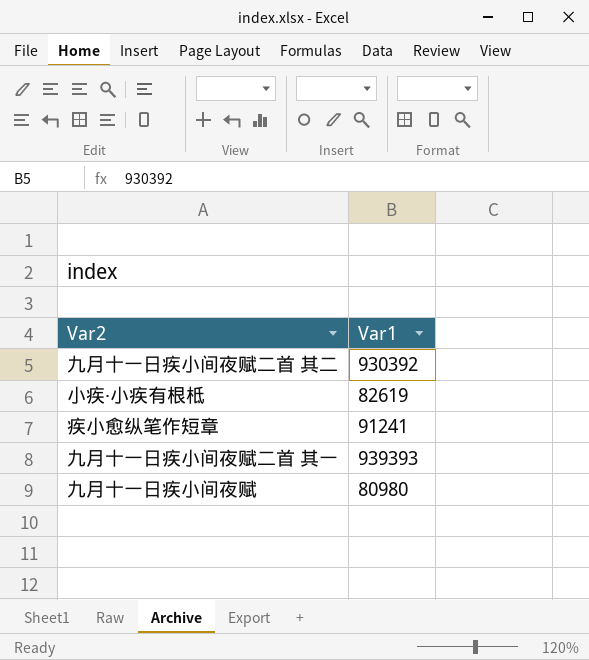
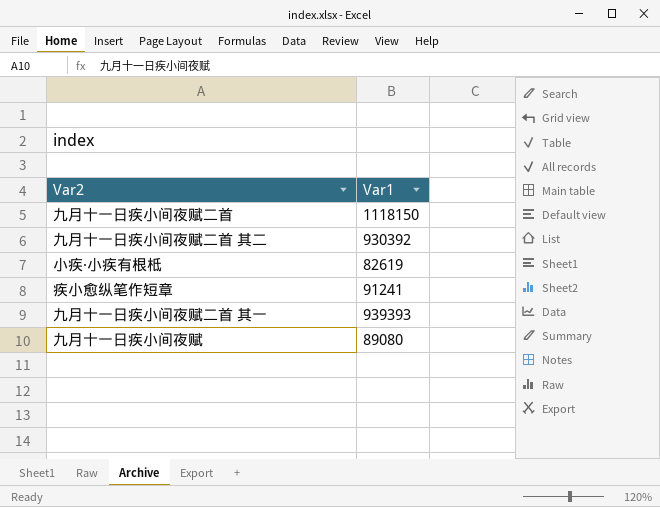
row 九月十一日疾小间夜赋二首: none -> 1118150
九月十一日疾小间夜赋 | Var1: 80980 -> 89080

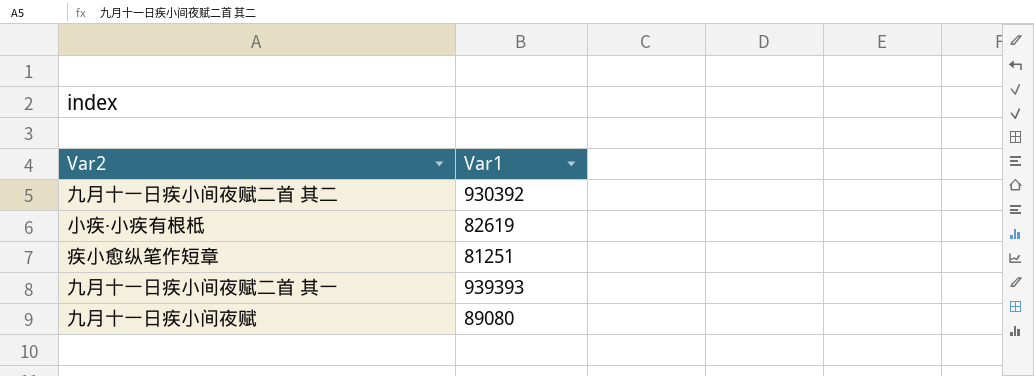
row 九月十一日疾小间夜赋二首: 1118150 -> none
疾小愈纵笔作短章 | Var1: 91241 -> 81251

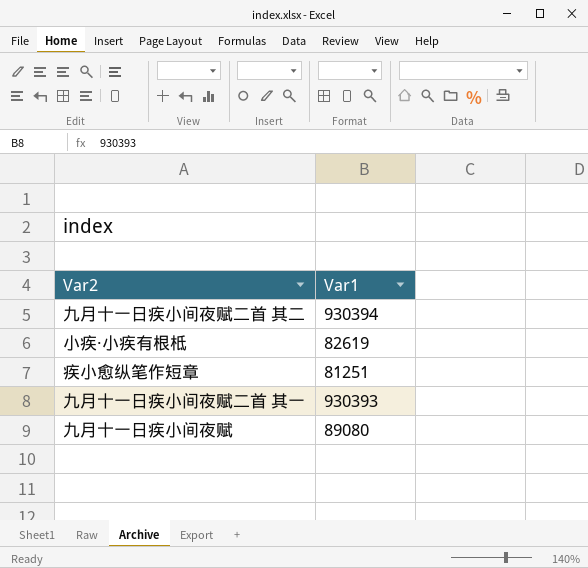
九月十一日疾小间夜赋二首 其二 | Var1: 930392 -> 930394
九月十一日疾小间夜赋二首 其一 | Var1: 939393 -> 930393

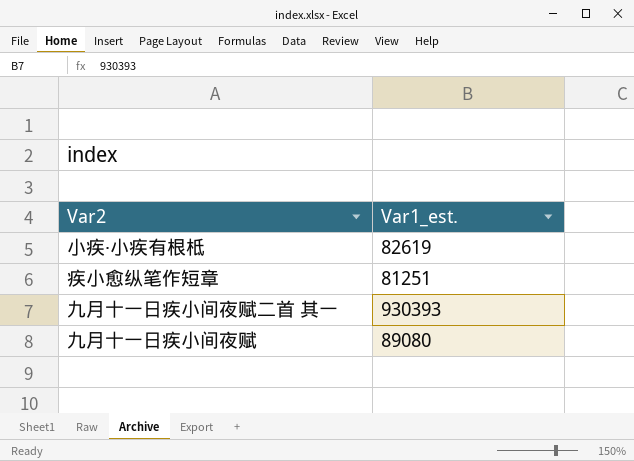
column name: Var1 -> Var1_est.
row 九月十一日疾小间夜赋二首 其二: 930394 -> none

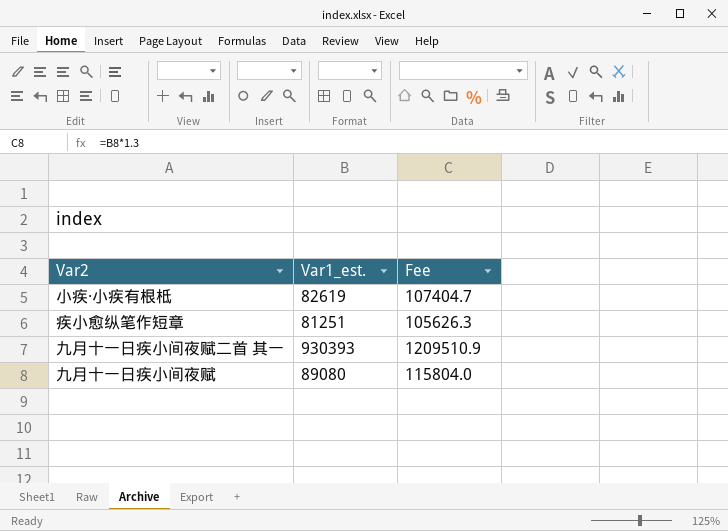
column Fee | formula: none -> [Var1_est.] * 1.3

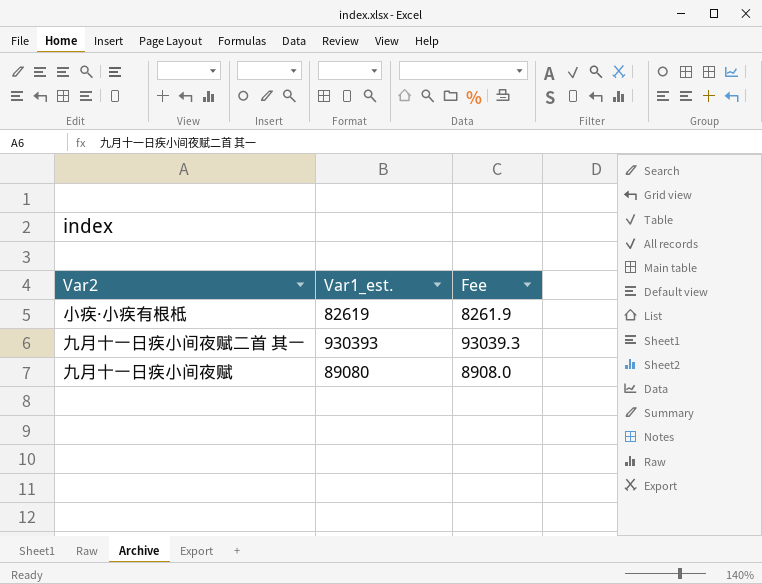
column Fee | formula: [Var1_est.] * 1.3 -> [Var1_est.] * 0.1
row 疾小愈纵笔作短章: 81251 | 105626.3 -> none

